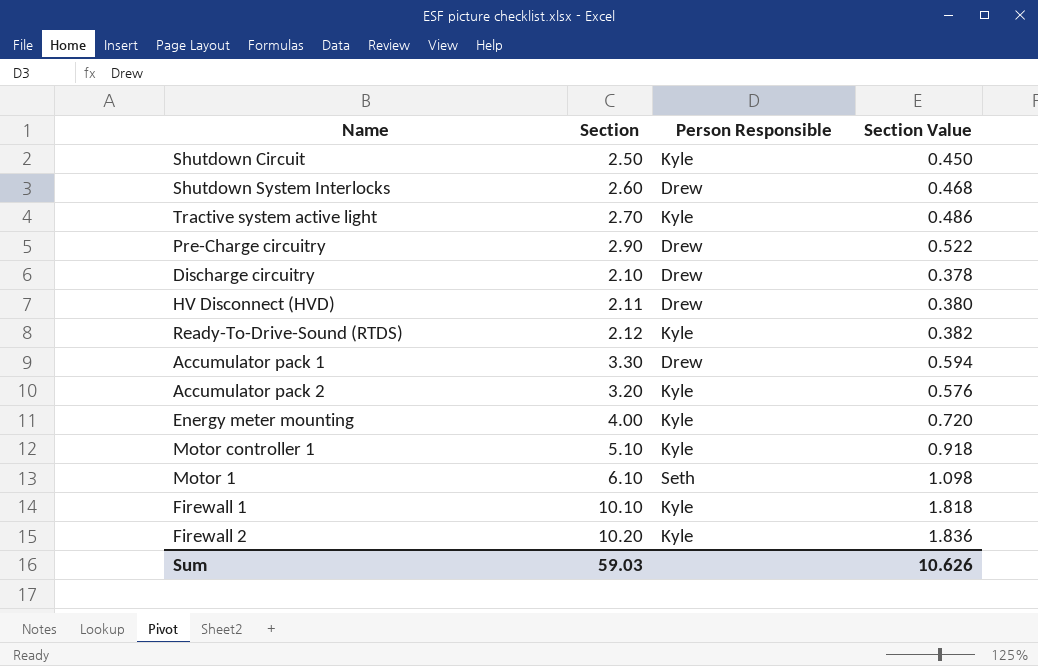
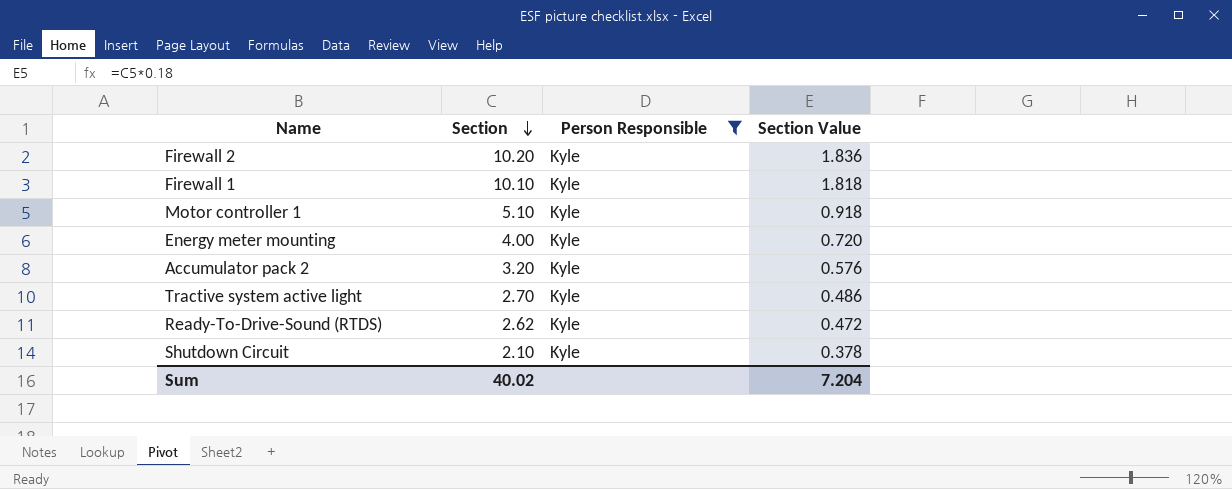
filter: none -> Person Responsible = Kyle
row order: none -> Section descending
Ready-To-Drive-Sound (RTDS) | Section: 2.12 -> 2.62
Ready-To-Drive-Sound (RTDS) | Section Value: 0.382 -> 0.472
Shutdown Circuit | Section: 2.50 -> 2.10
Shutdown Circuit | Section Value: 0.450 -> 0.378
Sum | Section: 59.03 -> 40.02
Sum | Section Value: 10.626 -> 7.204

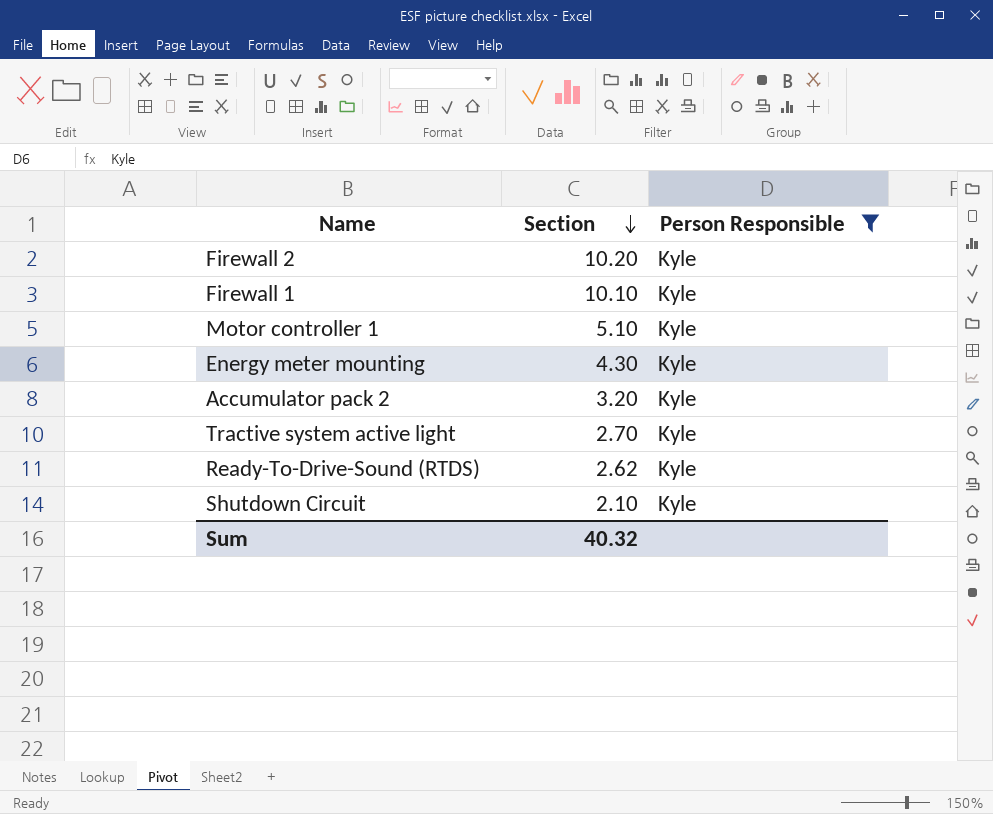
column Section Value | formula: [Section] * 0.18 -> none
Energy meter mounting | Section: 4.00 -> 4.30
Sum | Section: 40.02 -> 40.32

